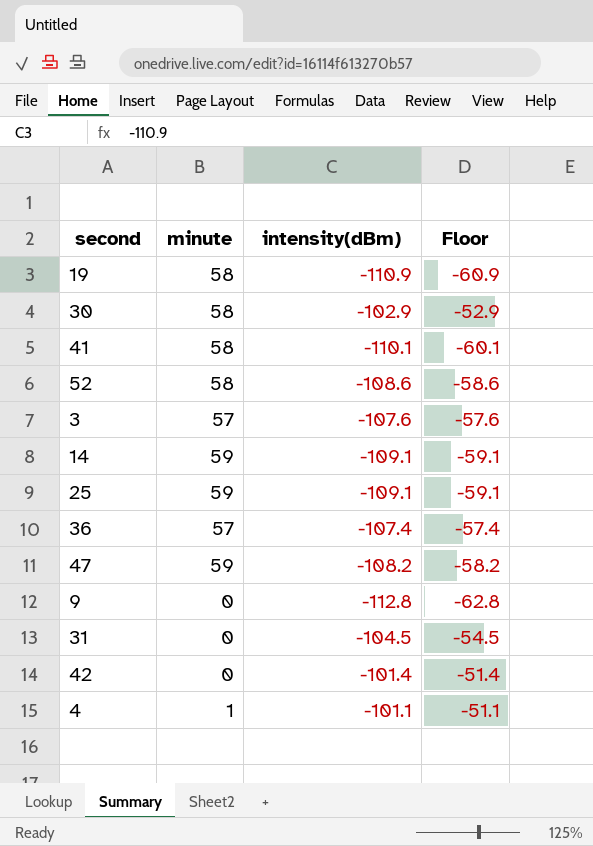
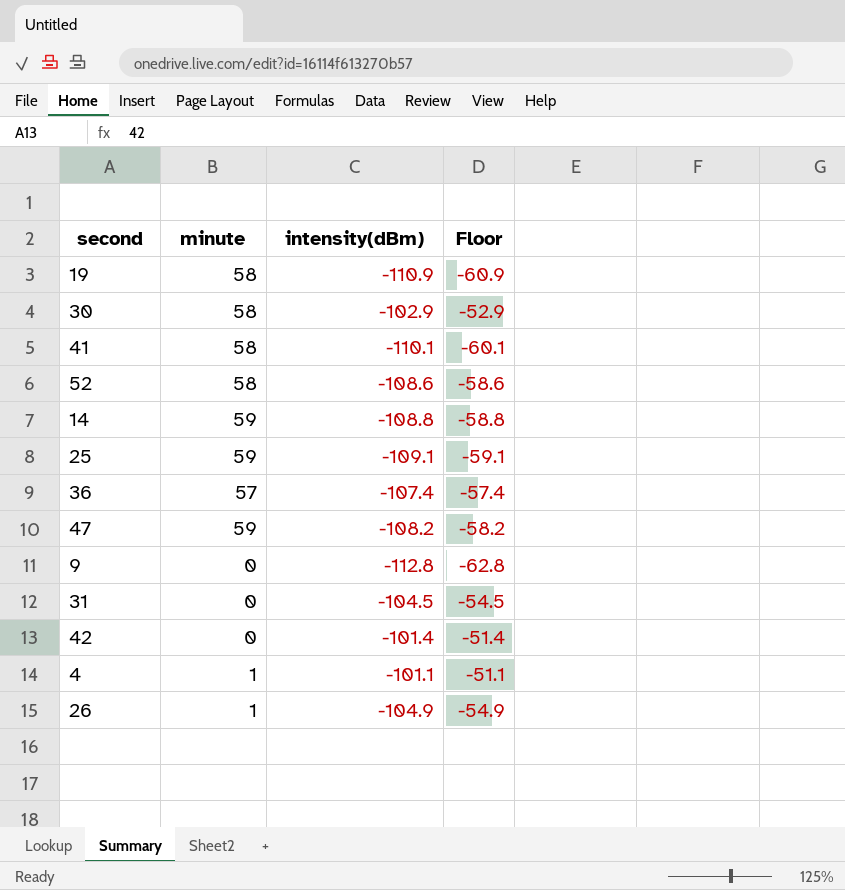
row 3: 57 | -107.6 | -57.6 -> none
14 | intensity(dBm): -109.1 -> -108.8
14 | Floor: -59.1 -> -58.8
row 26: none -> 1 | -104.9 | -54.9

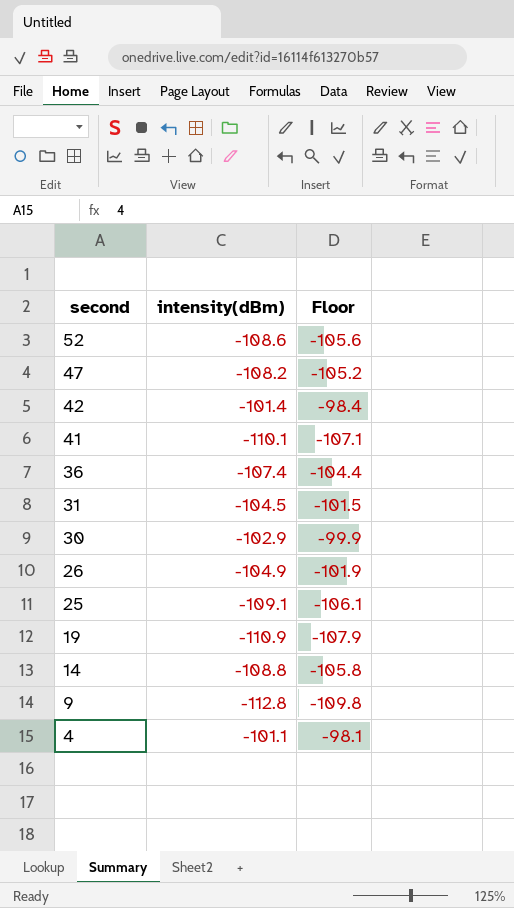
row order: none -> second descending
column minute | position: 2 -> none
column Floor | formula: [intensity(dBm)] + 50 -> [intensity(dBm)] + 3

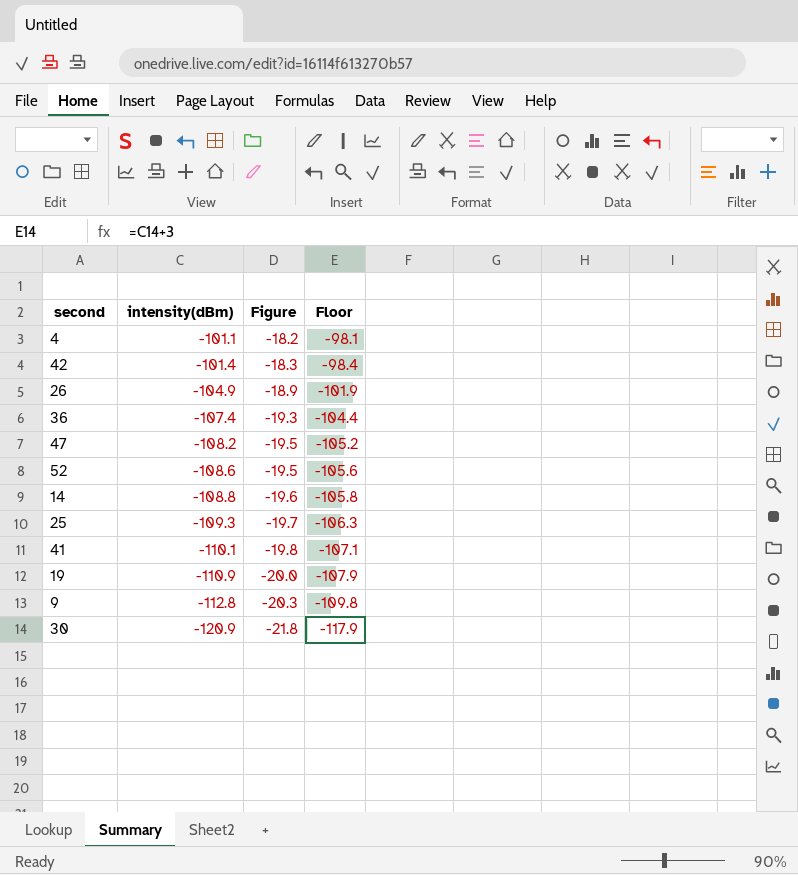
row order: second descending -> intensity(dBm) descending
column Figure | formula: none -> [intensity(dBm)] * 0.18
row 31: -104.5 | -101.5 -> none
25 | intensity(dBm): -109.1 -> -109.3
25 | Floor: -106.1 -> -106.3
30 | intensity(dBm): -102.9 -> -120.9
30 | Floor: -99.9 -> -117.9

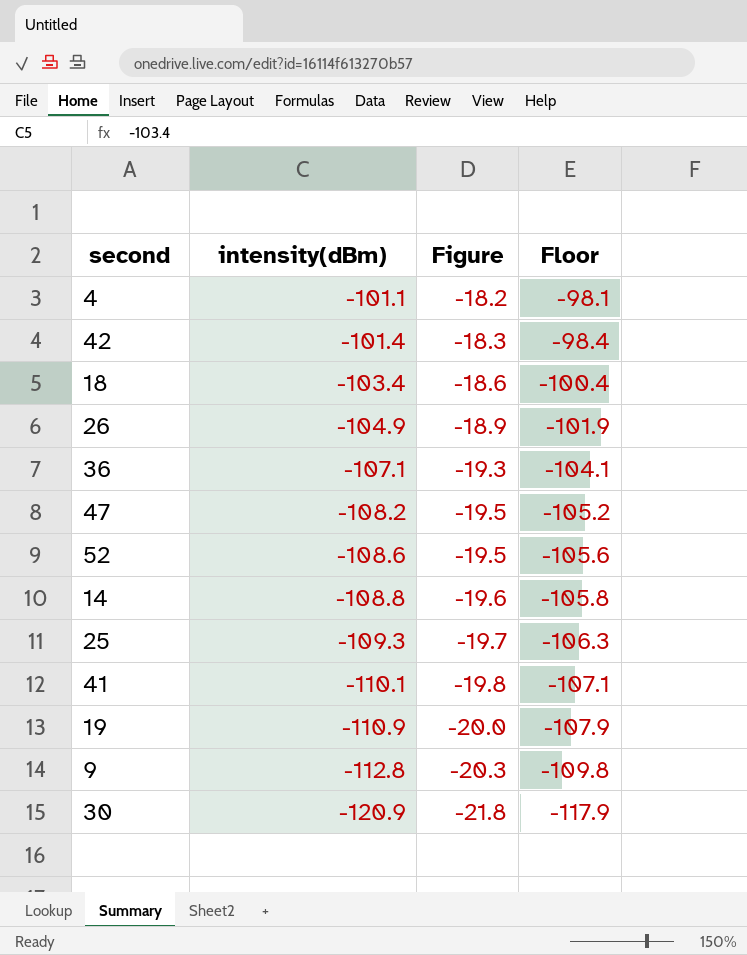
row 18: none -> -103.4 | -18.6 | -100.4
36 | intensity(dBm): -107.4 -> -107.1
36 | Floor: -104.4 -> -104.1

